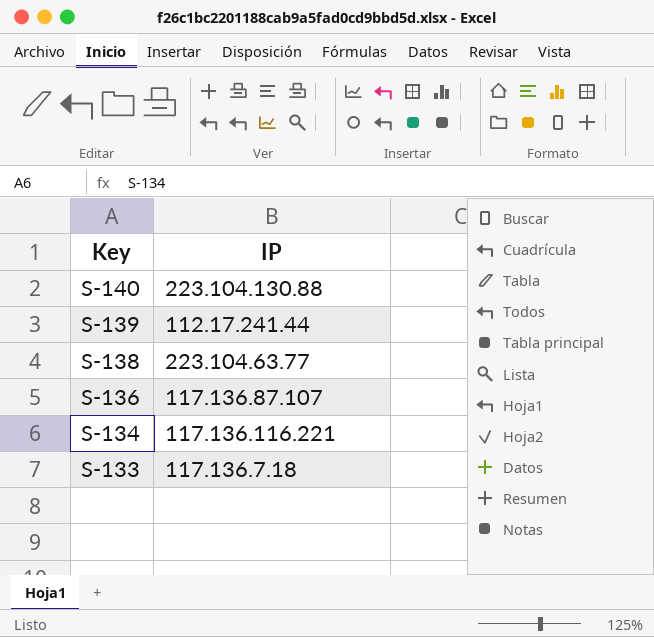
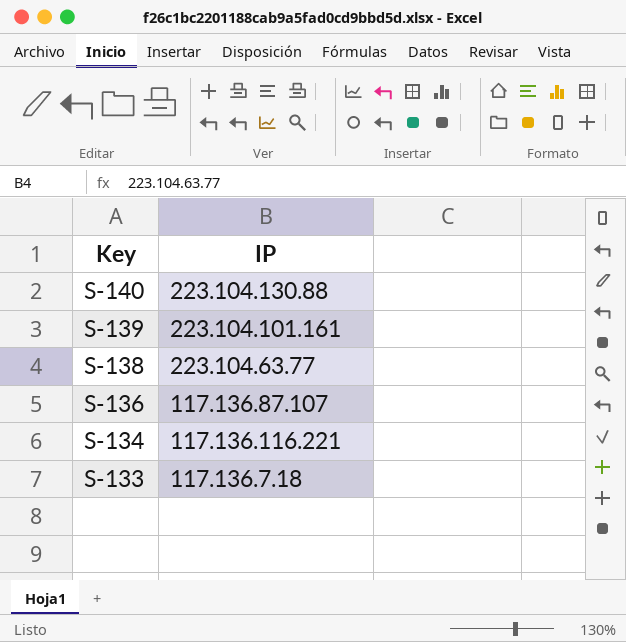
S-139 | IP: 112.17.241.44 -> 223.104.101.161

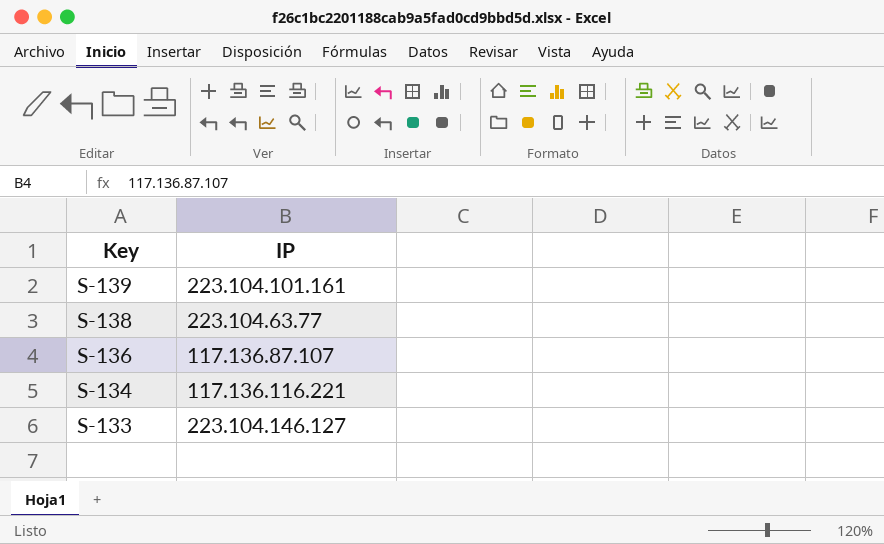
row S-140: 223.104.130.88 -> none
S-133 | IP: 117.136.7.18 -> 223.104.146.127

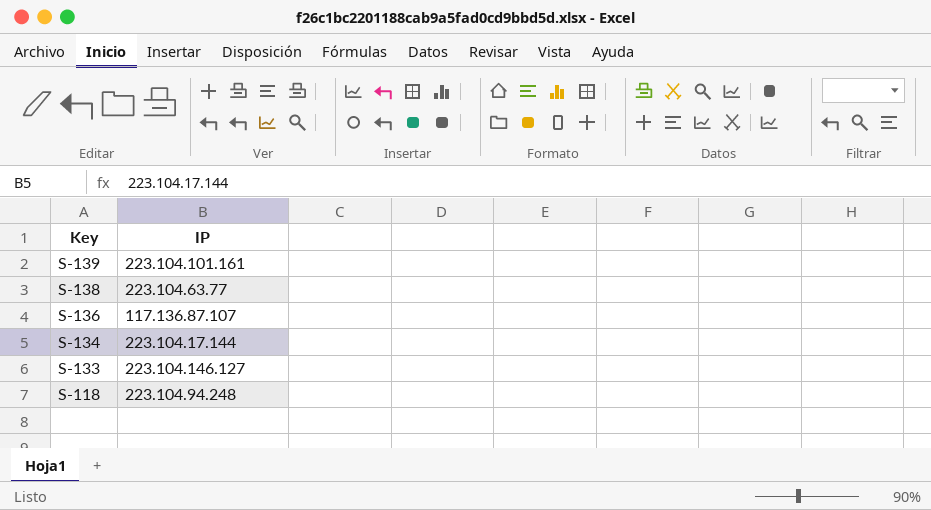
S-134 | IP: 117.136.116.221 -> 223.104.17.144
row S-118: none -> 223.104.94.248

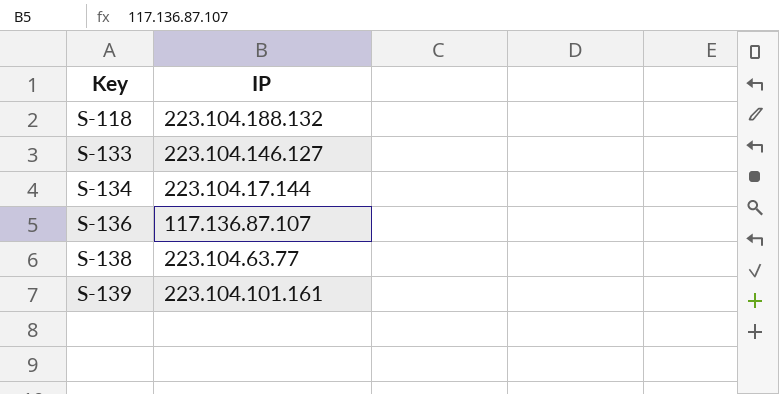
row order: Key descending -> Key ascending
S-118 | IP: 223.104.94.248 -> 223.104.188.132

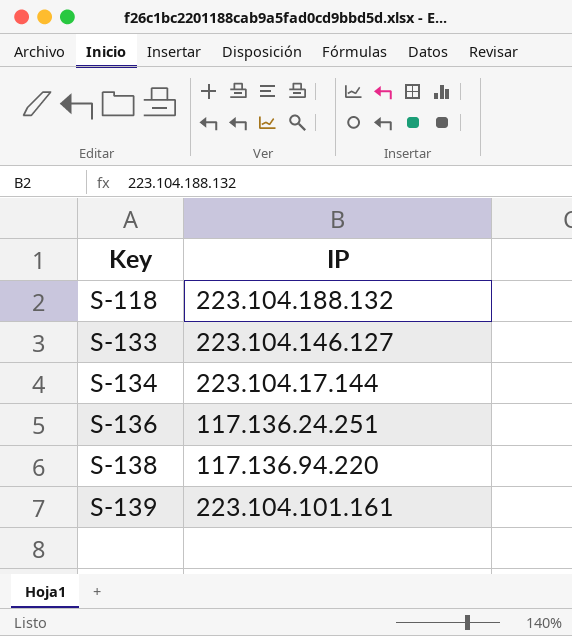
S-136 | IP: 117.136.87.107 -> 117.136.24.251
S-138 | IP: 223.104.63.77 -> 117.136.94.220

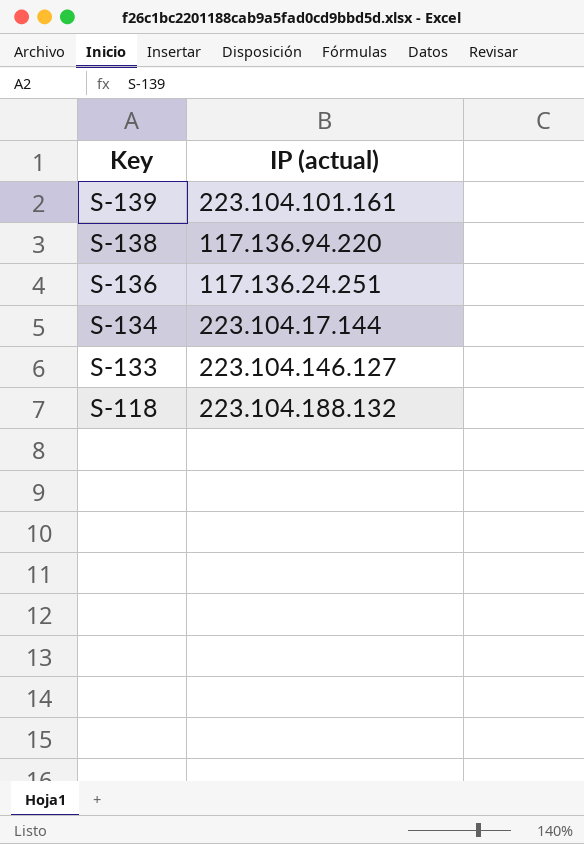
row order: Key ascending -> Key descending
column name: IP -> IP (actual)

